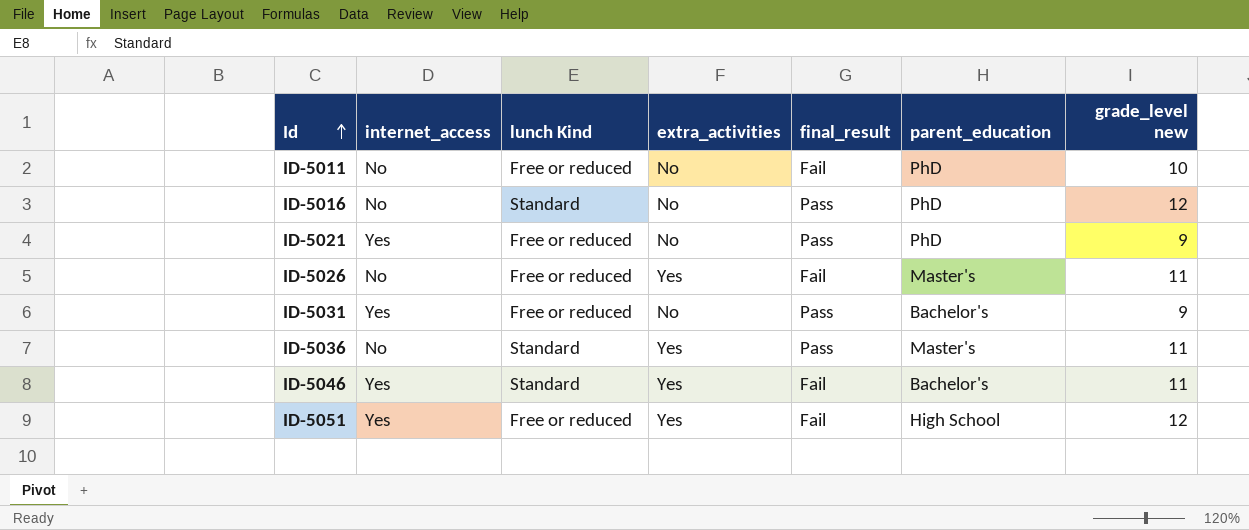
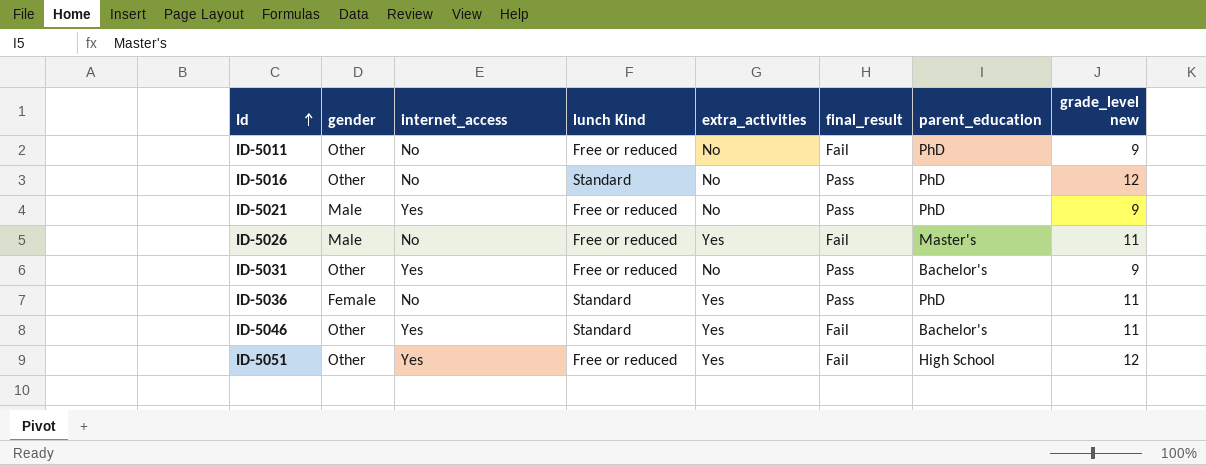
column gender | position: none -> 2
ID-5011 | grade_level new: 10 -> 9
ID-5036 | parent_education: Master's -> PhD

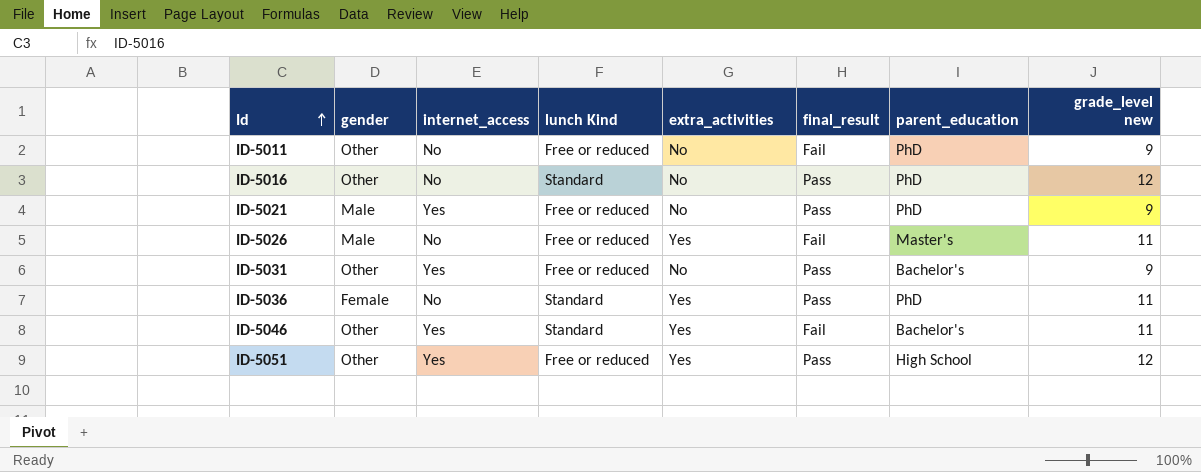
ID-5051 | final_result: Fail -> Pass

